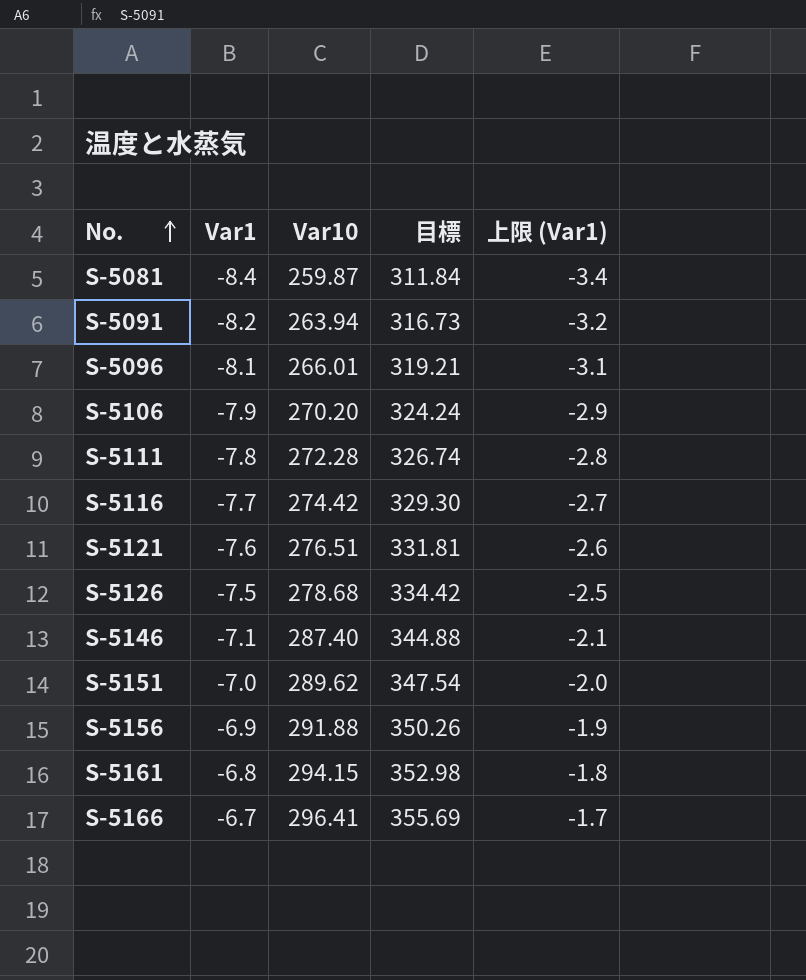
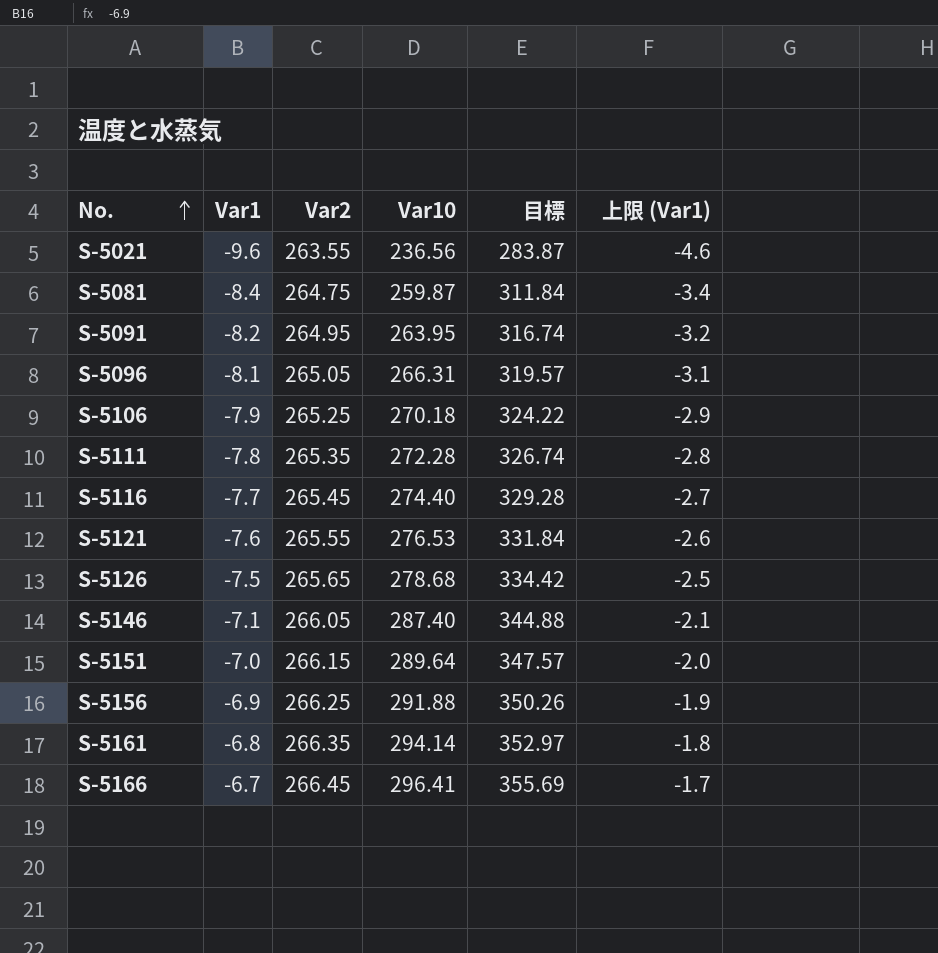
column Var2 | position: none -> 3
row S-5021: none -> -9.6 | 263.55 | 236.56 | 283.87 | -4.6
S-5091 | Var10: 263.94 -> 263.95
S-5091 | 目標: 316.73 -> 316.74
S-5096 | Var10: 266.01 -> 266.31
S-5096 | 目標: 319.21 -> 319.57
S-5106 | Var10: 270.20 -> 270.18
S-5106 | 目標: 324.24 -> 324.22
S-5116 | Var10: 274.42 -> 274.40
S-5116 | 目標: 329.30 -> 329.28
S-5121 | Var10: 276.51 -> 276.53
S-5121 | 目標: 331.81 -> 331.84
S-5151 | Var10: 289.62 -> 289.64
S-5151 | 目標: 347.54 -> 347.57
S-5161 | Var10: 294.15 -> 294.14
S-5161 | 目標: 352.98 -> 352.97

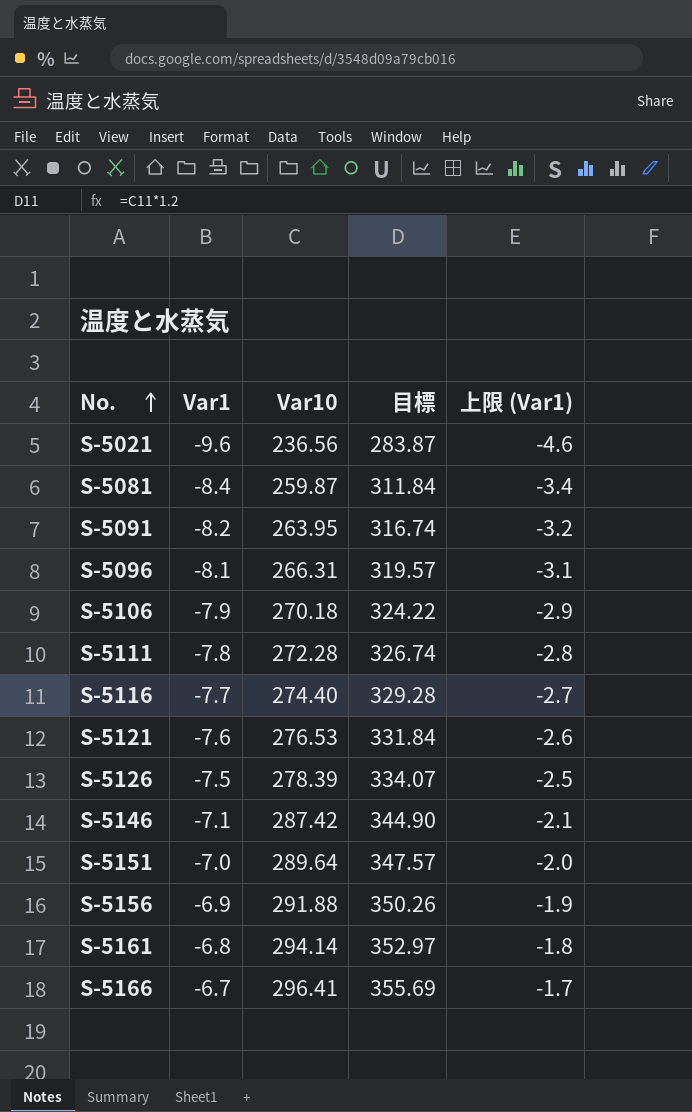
column Var2 | position: 3 -> none
S-5126 | Var10: 278.68 -> 278.39
S-5126 | 目標: 334.42 -> 334.07
S-5146 | Var10: 287.40 -> 287.42
S-5146 | 目標: 344.88 -> 344.90

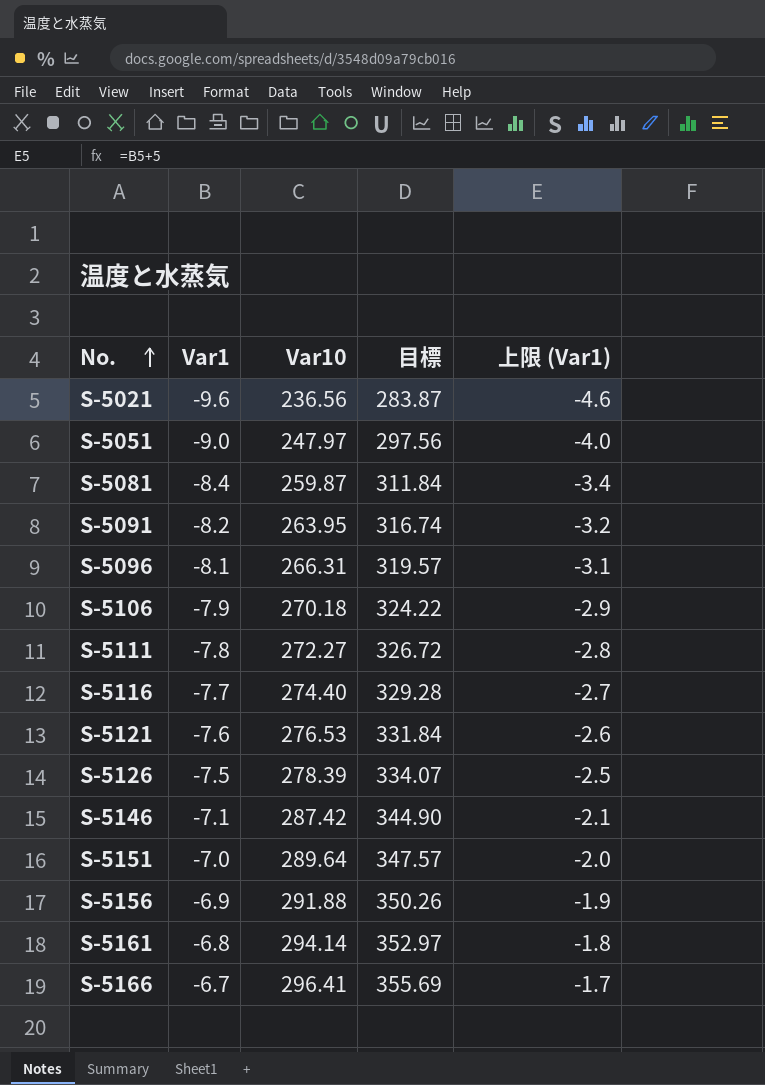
row S-5051: none -> -9.0 | 247.97 | 297.56 | -4.0
S-5111 | Var10: 272.28 -> 272.27
S-5111 | 目標: 326.74 -> 326.72

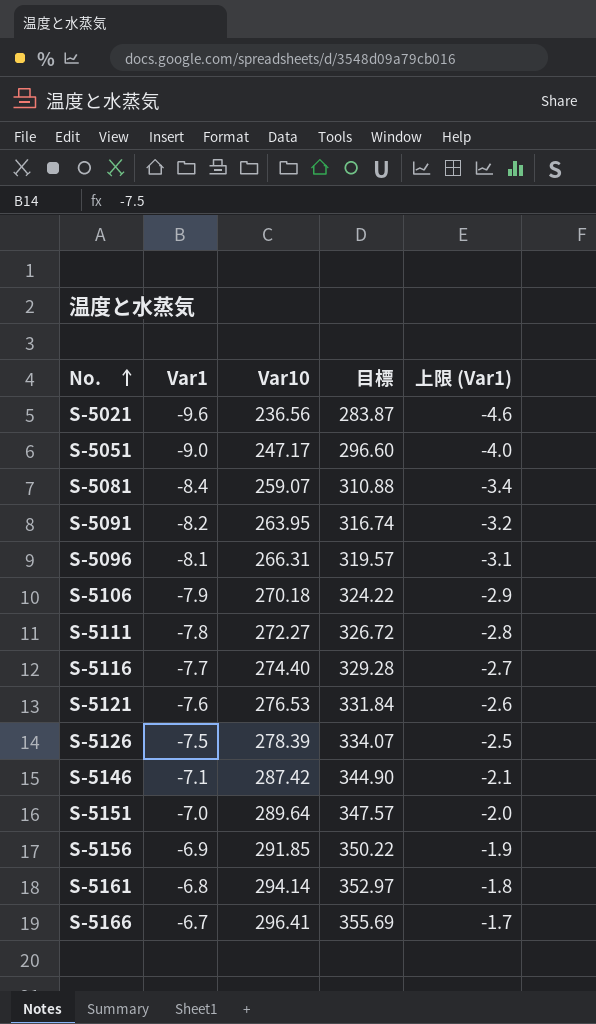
S-5051 | Var10: 247.97 -> 247.17
S-5051 | 目標: 297.56 -> 296.60
S-5081 | Var10: 259.87 -> 259.07
S-5081 | 目標: 311.84 -> 310.88
S-5156 | Var10: 291.88 -> 291.85
S-5156 | 目標: 350.26 -> 350.22

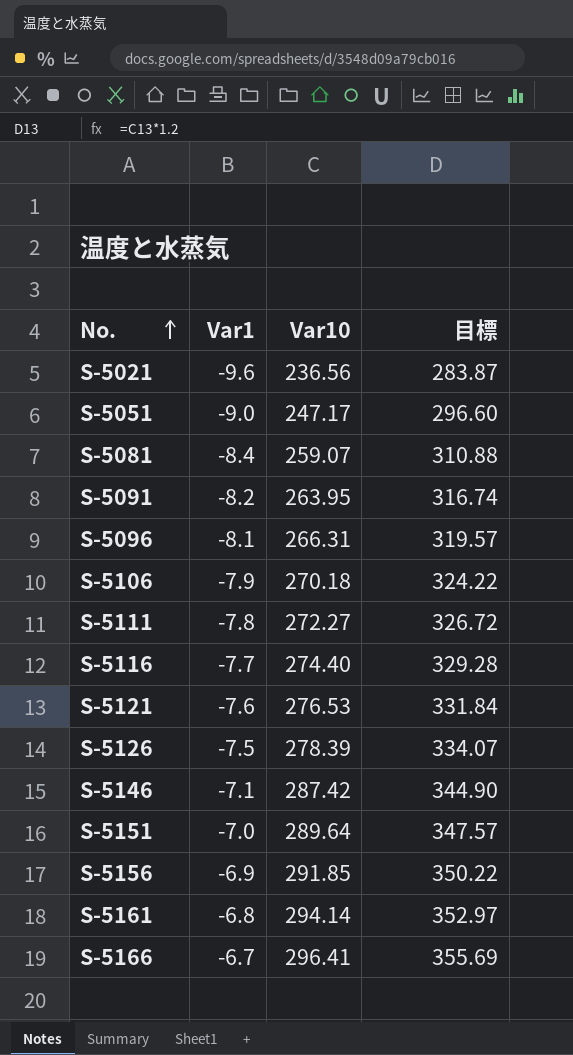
column 上限 (Var1) | formula: [Var1] + 5 -> none

